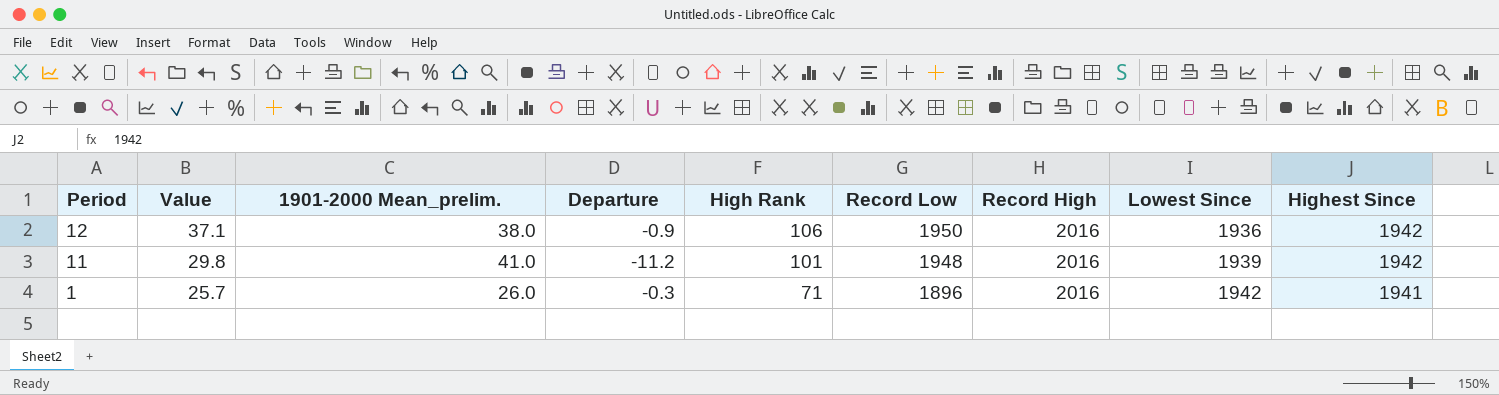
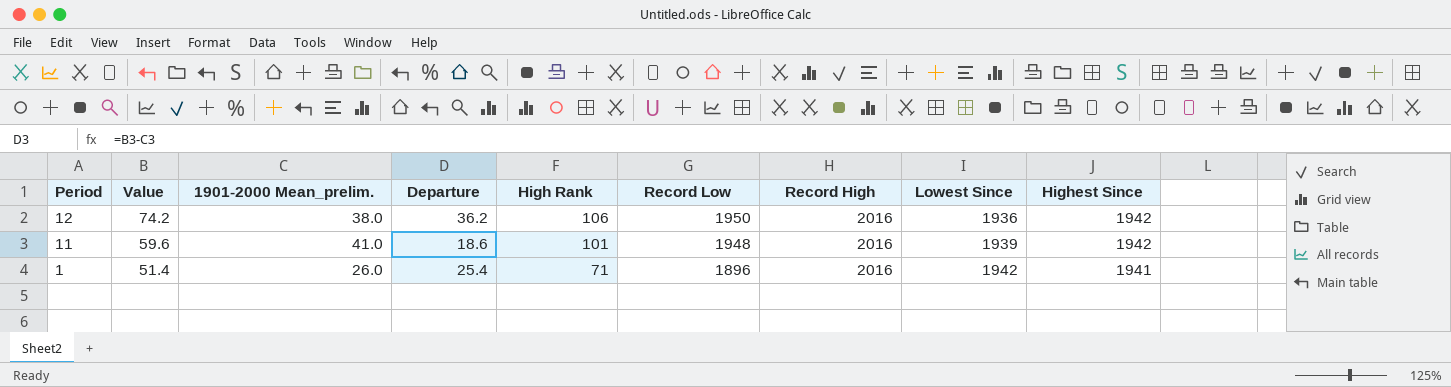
12 | Value: 37.1 -> 74.2
12 | Departure: -0.9 -> 36.2
11 | Value: 29.8 -> 59.6
11 | Departure: -11.2 -> 18.6
1 | Value: 25.7 -> 51.4
1 | Departure: -0.3 -> 25.4

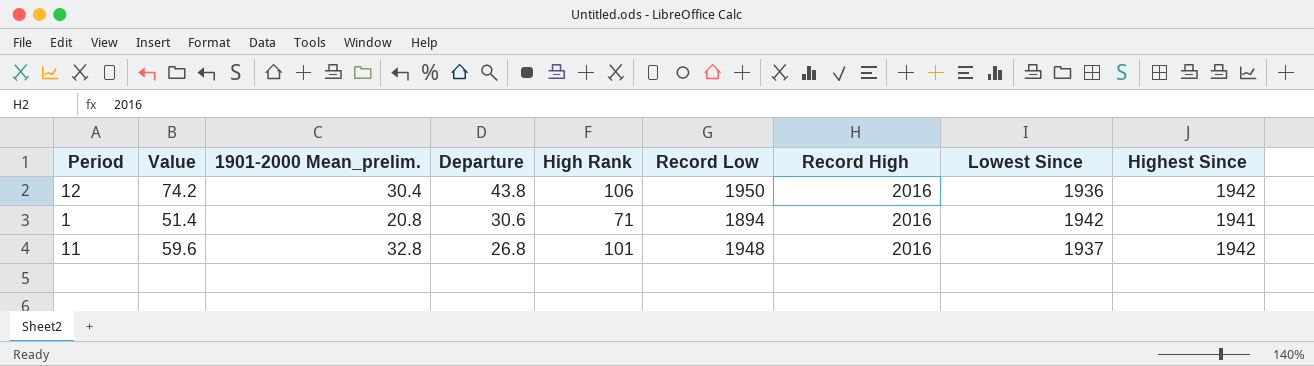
row order: Period descending -> Departure descending
12 | 1901-2000 Mean_prelim.: 38.0 -> 30.4
12 | Departure: 36.2 -> 43.8
1 | 1901-2000 Mean_prelim.: 26.0 -> 20.8
1 | Departure: 25.4 -> 30.6
1 | Record Low: 1896 -> 1894
11 | 1901-2000 Mean_prelim.: 41.0 -> 32.8
11 | Departure: 18.6 -> 26.8
11 | Lowest Since: 1939 -> 1937

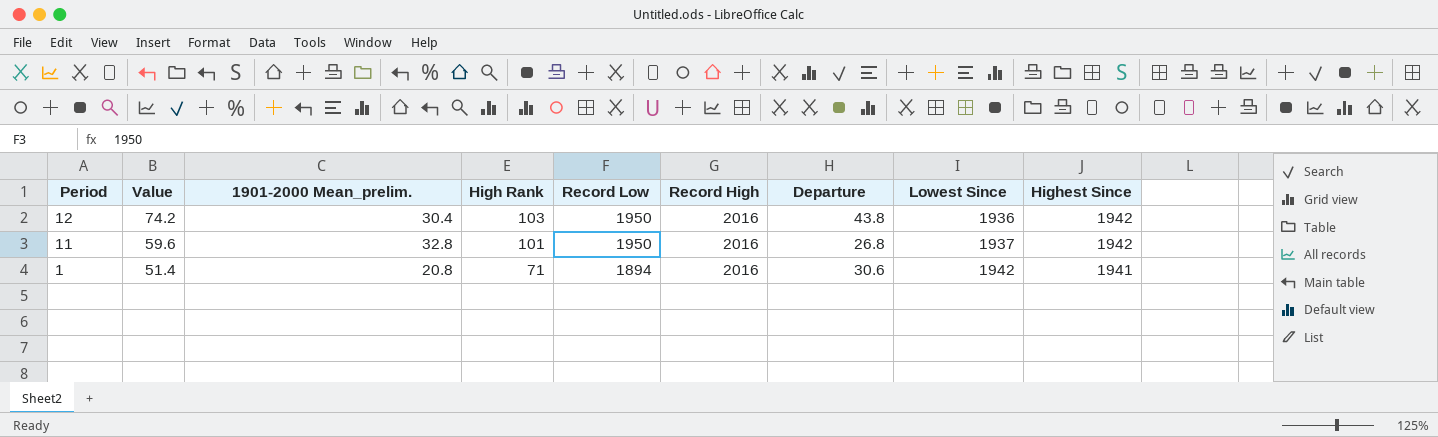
row order: Departure descending -> Period descending
column Departure | position: 4 -> 7
12 | High Rank: 106 -> 103
11 | Record Low: 1948 -> 1950

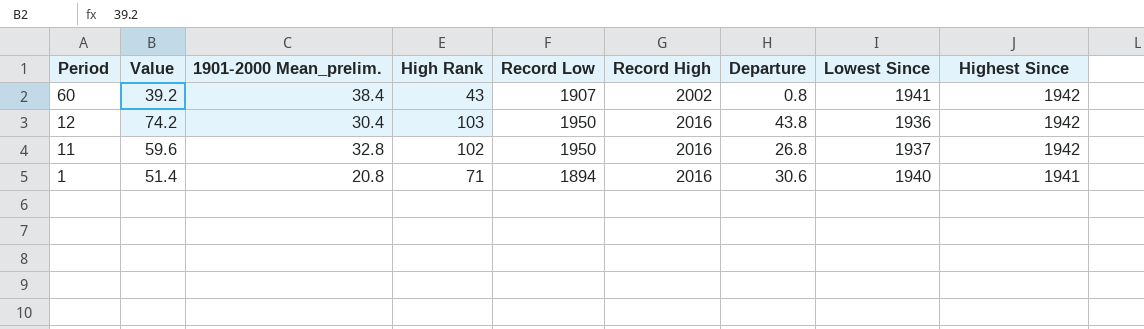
row 60: none -> 39.2 | 38.4 | 43 | 1907 | 2002 | 0.8 | 1941 | 1942
11 | High Rank: 101 -> 102
1 | Lowest Since: 1942 -> 1940

